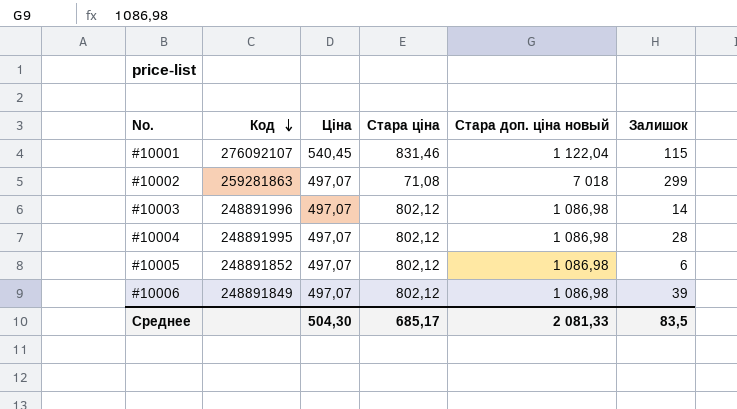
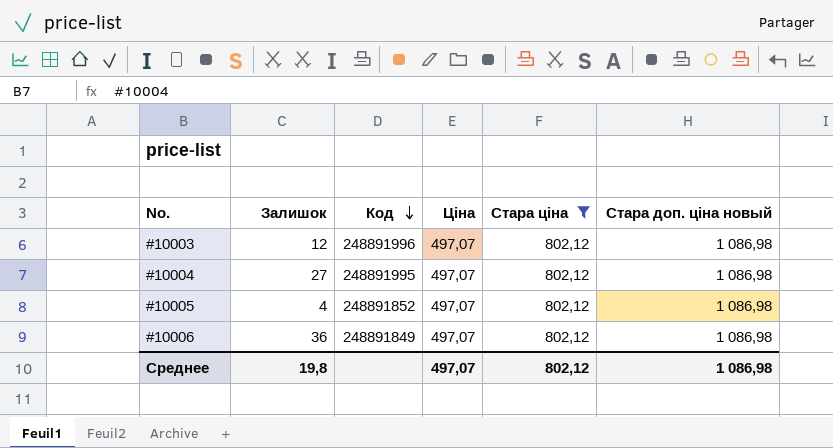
filter: none -> Стара ціна = 802,12
column Залишок | position: 6 -> 2
#10003 | Залишок: 14 -> 12
#10004 | Залишок: 28 -> 27
#10005 | Залишок: 6 -> 4
#10006 | Залишок: 39 -> 36
Среднее | Залишок: 83,5 -> 19,8
Среднее | Ціна: 504,30 -> 497,07
Среднее | Стара ціна: 685,17 -> 802,12
Среднее | Стара доп. ціна новый: 2 081,33 -> 1 086,98

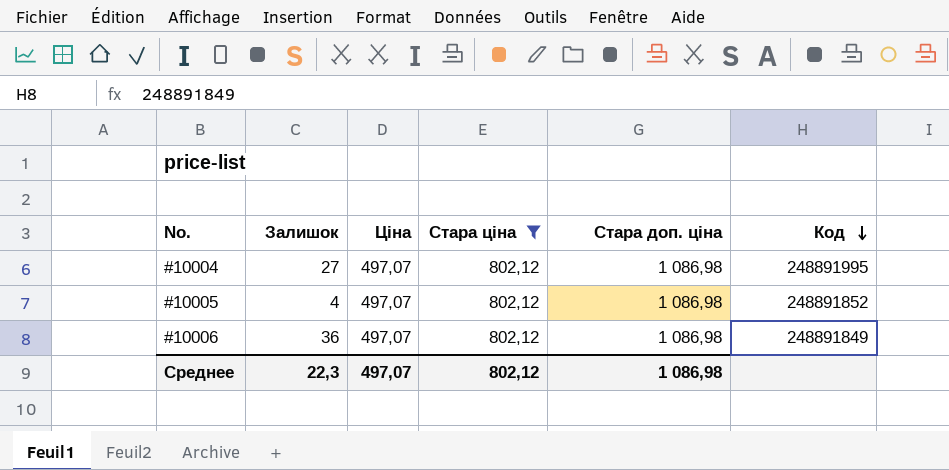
column name: Стара доп. ціна новый -> Стара доп. ціна
column Код | position: 3 -> 6
row #10003: 12 | 248891996 | 497,07 | 802,12 | 1 086,98 -> none
Среднее | Залишок: 19,8 -> 22,3

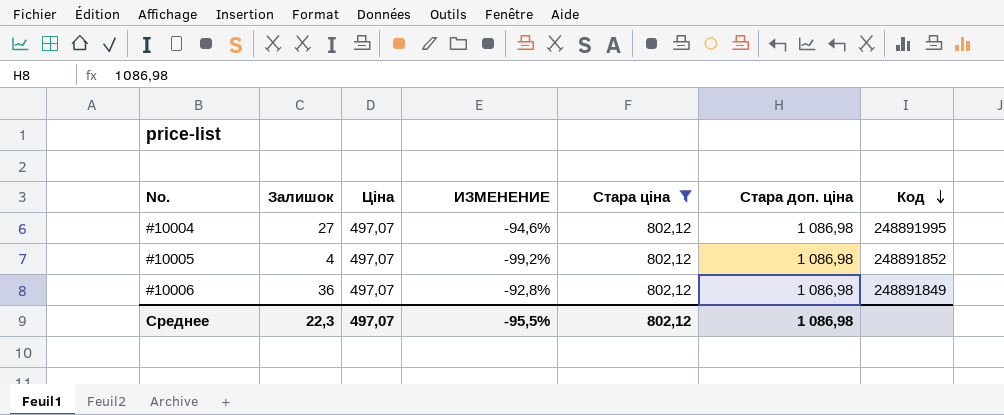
column ИЗМЕНЕНИЕ | formula: none -> ([Залишок] - [Ціна]) / [Ціна]

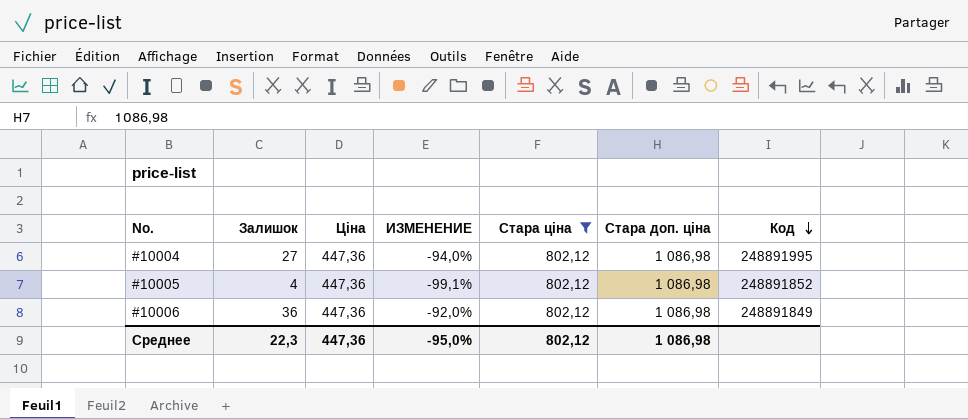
#10004 | Ціна: 497,07 -> 447,36
#10004 | ИЗМЕНЕНИЕ: -94,6% -> -94,0%
#10005 | Ціна: 497,07 -> 447,36
#10005 | ИЗМЕНЕНИЕ: -99,2% -> -99,1%
#10006 | Ціна: 497,07 -> 447,36
#10006 | ИЗМЕНЕНИЕ: -92,8% -> -92,0%
Среднее | Ціна: 497,07 -> 447,36
Среднее | ИЗМЕНЕНИЕ: -95,5% -> -95,0%

